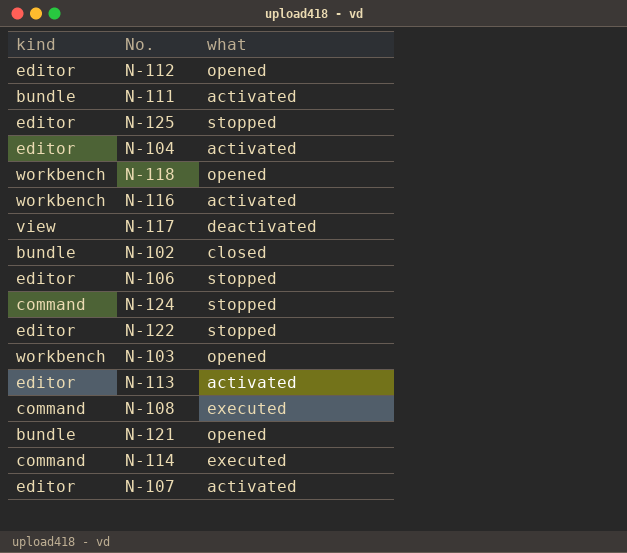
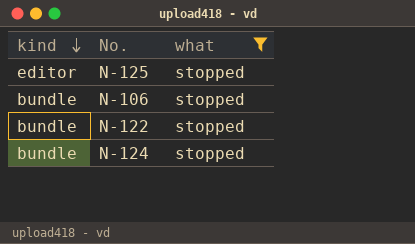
filter: none -> what = stopped
row order: none -> kind descending
N-106 | kind: editor -> bundle
N-122 | kind: editor -> bundle
N-124 | kind: command -> bundle

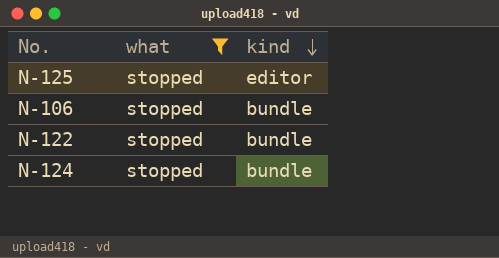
column kind | position: 1 -> 3

